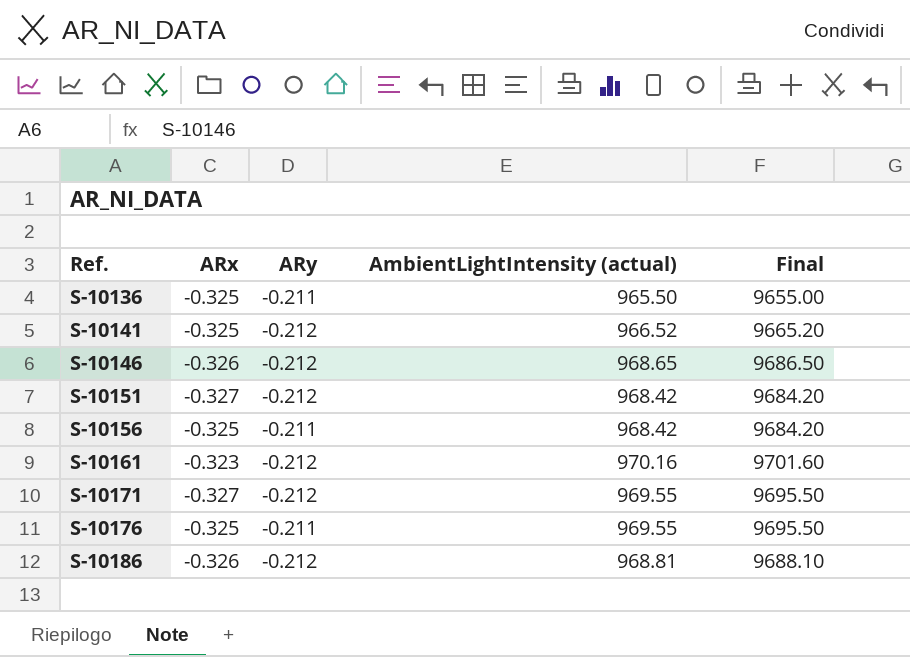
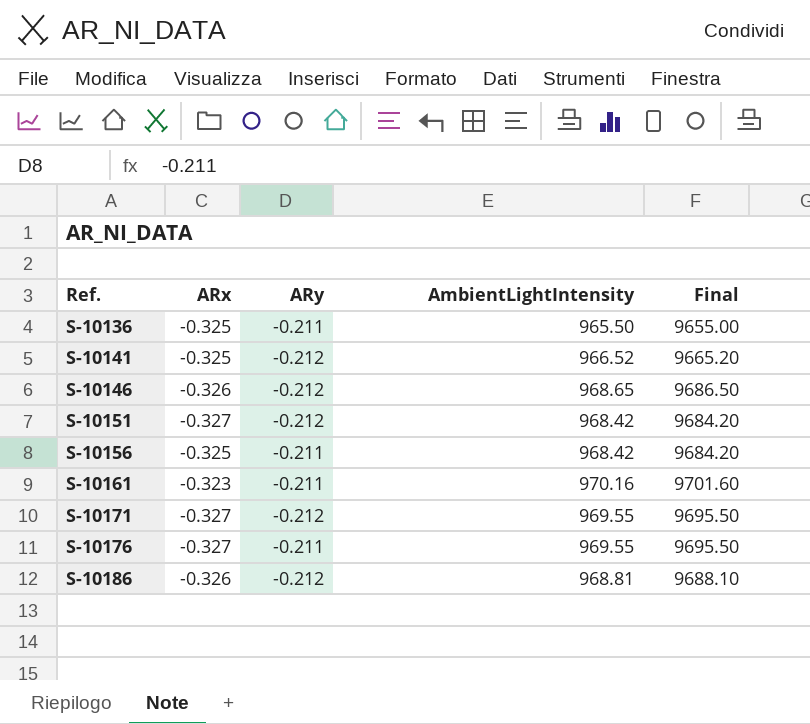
column name: AmbientLightIntensity (actual) -> AmbientLightIntensity
S-10161 | ARy: -0.212 -> -0.211
S-10176 | ARx: -0.325 -> -0.327

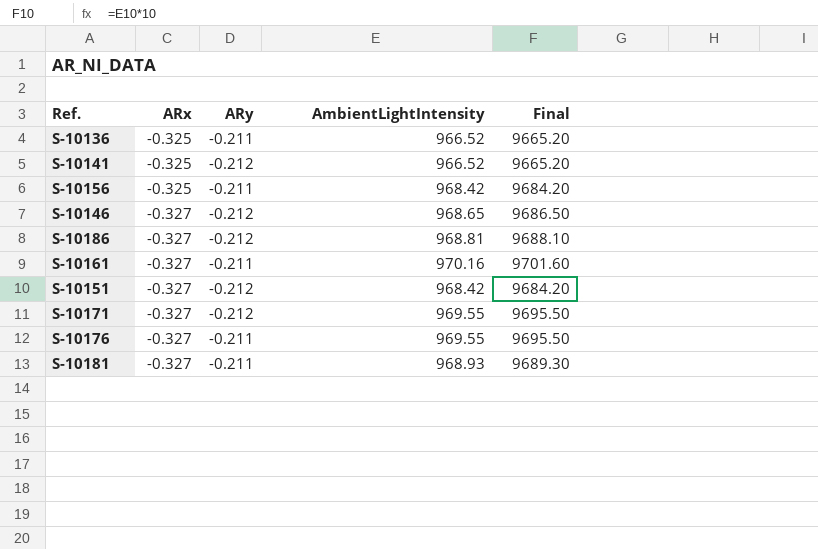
row order: Ref. ascending -> ARx descending
S-10136 | AmbientLightIntensity: 965.50 -> 966.52
S-10136 | Final: 9655.00 -> 9665.20
S-10146 | ARx: -0.326 -> -0.327
S-10186 | ARx: -0.326 -> -0.327
S-10161 | ARx: -0.323 -> -0.327
row S-10181: none -> -0.327 | -0.211 | 968.93 | 9689.30

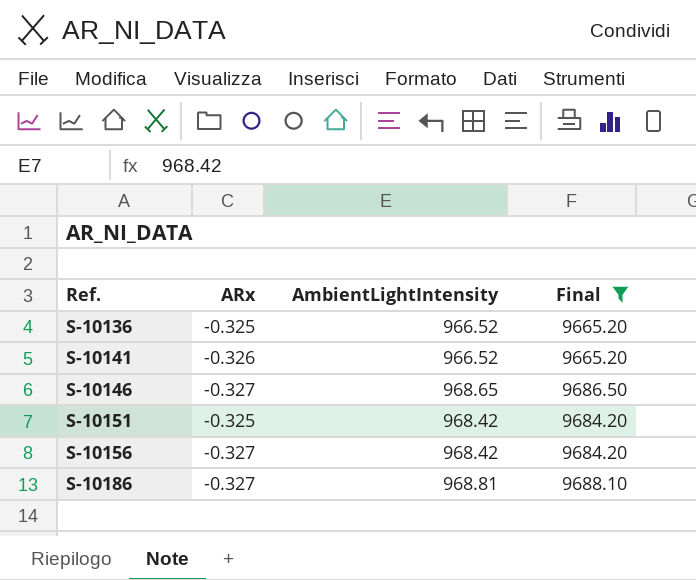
filter: none -> Final <= 9688.10
row order: ARx descending -> Ref. ascending
column ARy | position: 3 -> none
S-10141 | ARx: -0.325 -> -0.326
S-10151 | ARx: -0.327 -> -0.325
S-10156 | ARx: -0.325 -> -0.327

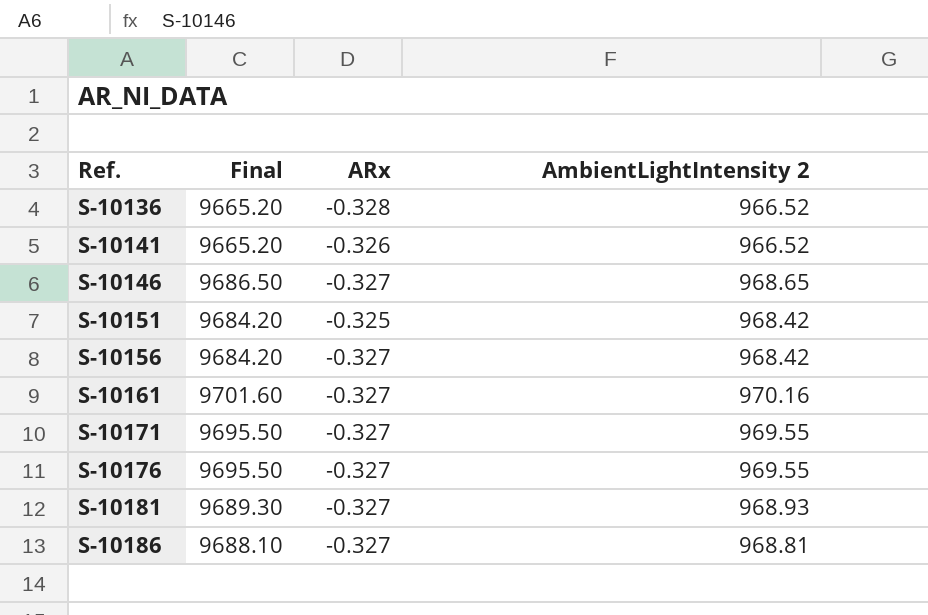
filter: Final <= 9688.10 -> none
column Final | position: 4 -> 2
column name: AmbientLightIntensity -> AmbientLightIntensity 2
S-10136 | ARx: -0.325 -> -0.328

